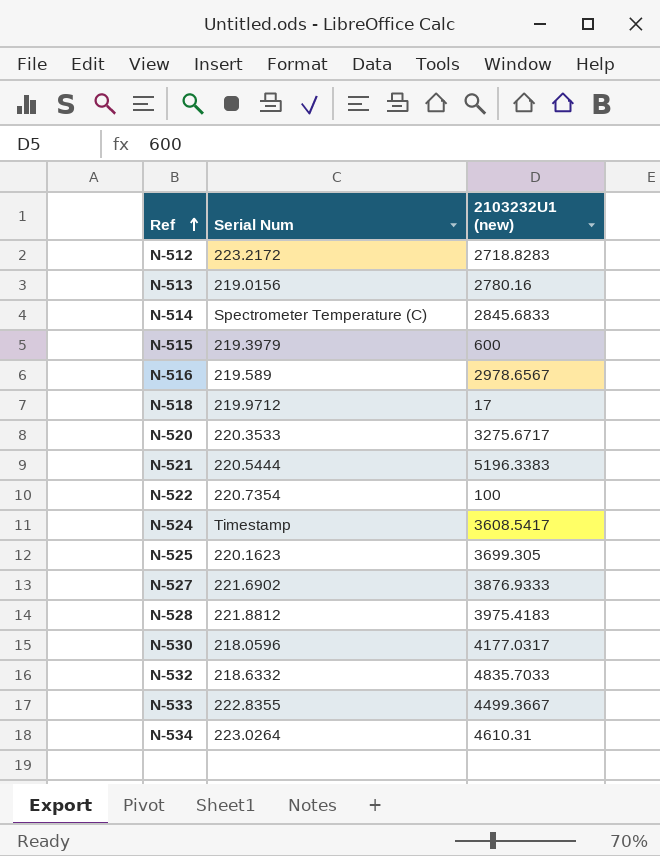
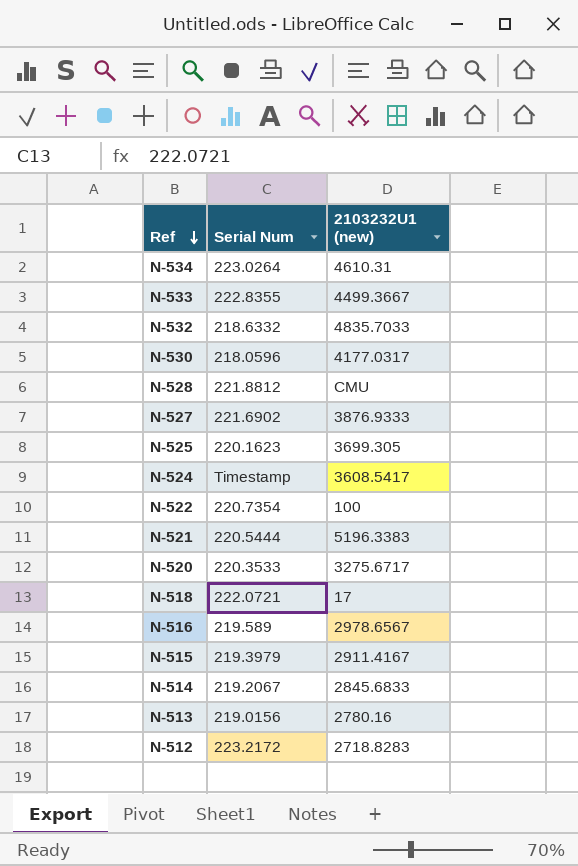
row order: Ref ascending -> Ref descending
N-528 | 2103232U1 (new): 3975.4183 -> CMU
N-518 | Serial Num: 219.9712 -> 222.0721
N-515 | 2103232U1 (new): 600 -> 2911.4167
N-514 | Serial Num: Spectrometer Temperature (C) -> 219.2067

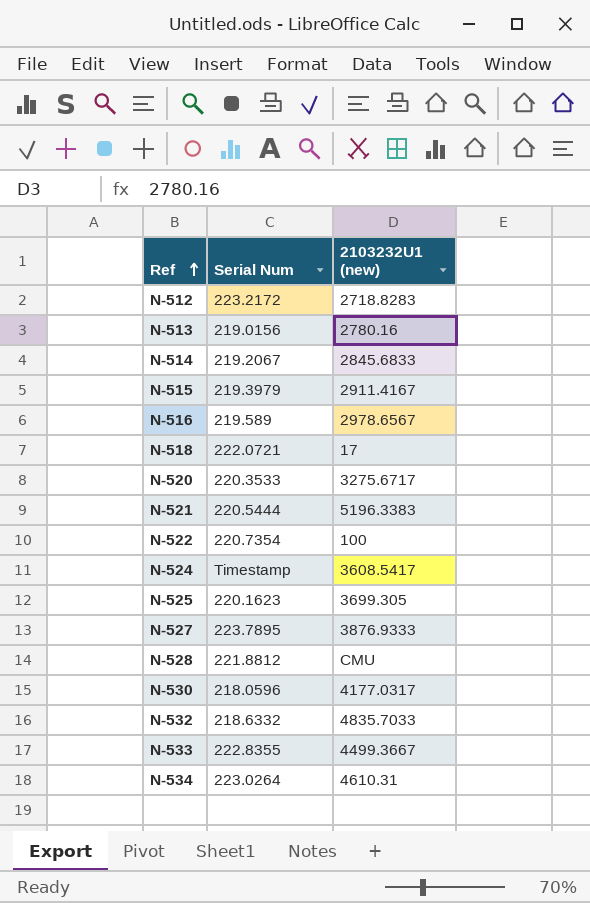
row order: Ref descending -> Ref ascending
N-527 | Serial Num: 221.6902 -> 223.7895

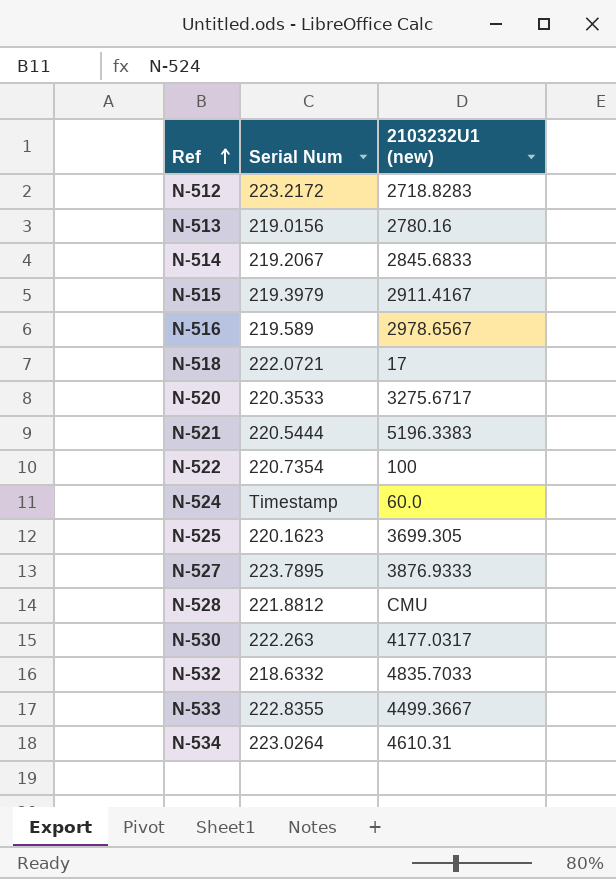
N-524 | 2103232U1 (new): 3608.5417 -> 60.0
N-530 | Serial Num: 218.0596 -> 222.263

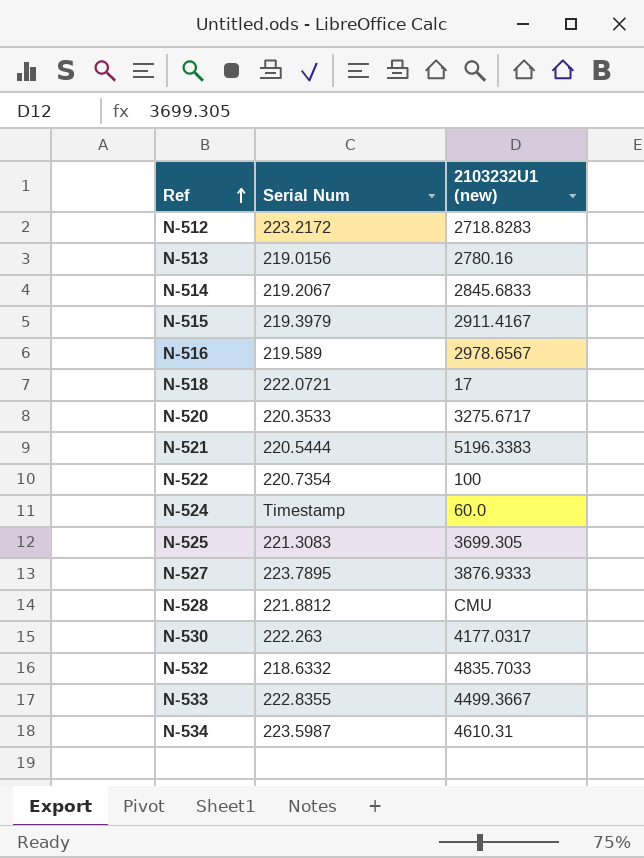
N-525 | Serial Num: 220.1623 -> 221.3083
N-534 | Serial Num: 223.0264 -> 223.5987

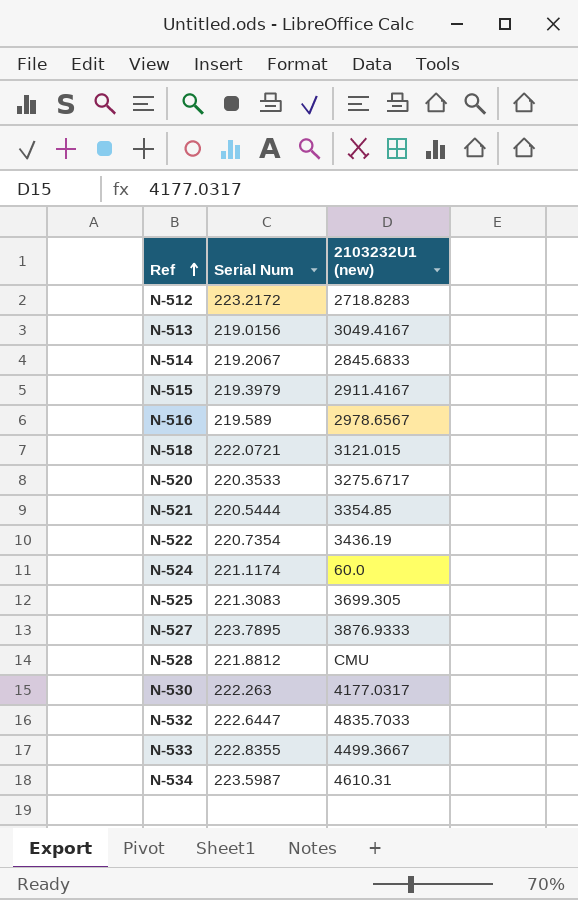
N-513 | 2103232U1 (new): 2780.16 -> 3049.4167
N-518 | 2103232U1 (new): 17 -> 3121.015
N-521 | 2103232U1 (new): 5196.3383 -> 3354.85
N-522 | 2103232U1 (new): 100 -> 3436.19
N-524 | Serial Num: Timestamp -> 221.1174
N-532 | Serial Num: 218.6332 -> 222.6447

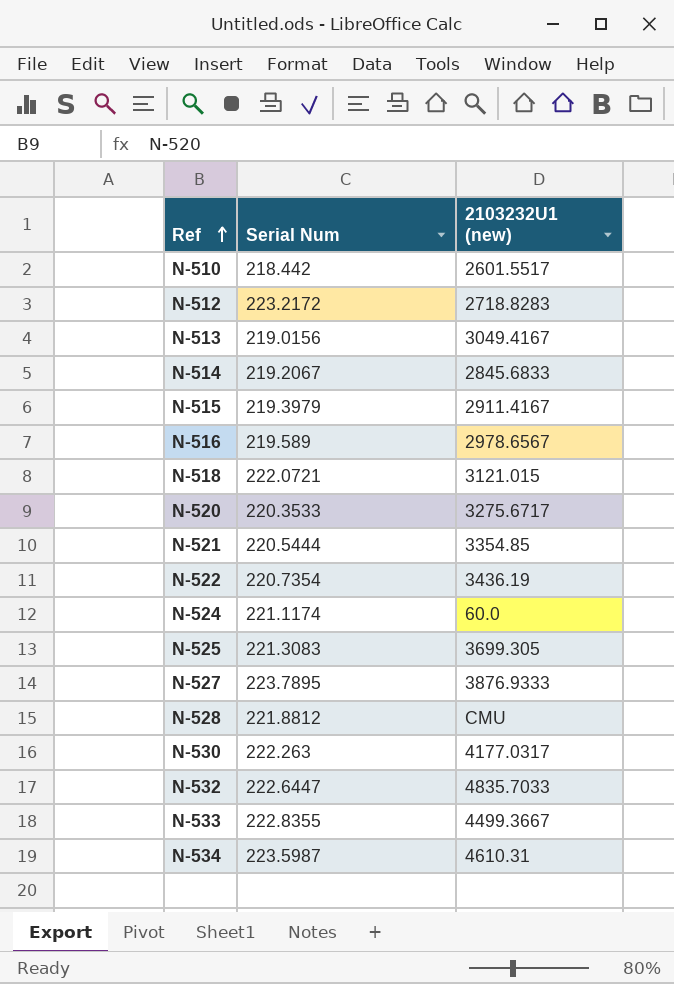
row N-510: none -> 218.442 | 2601.5517

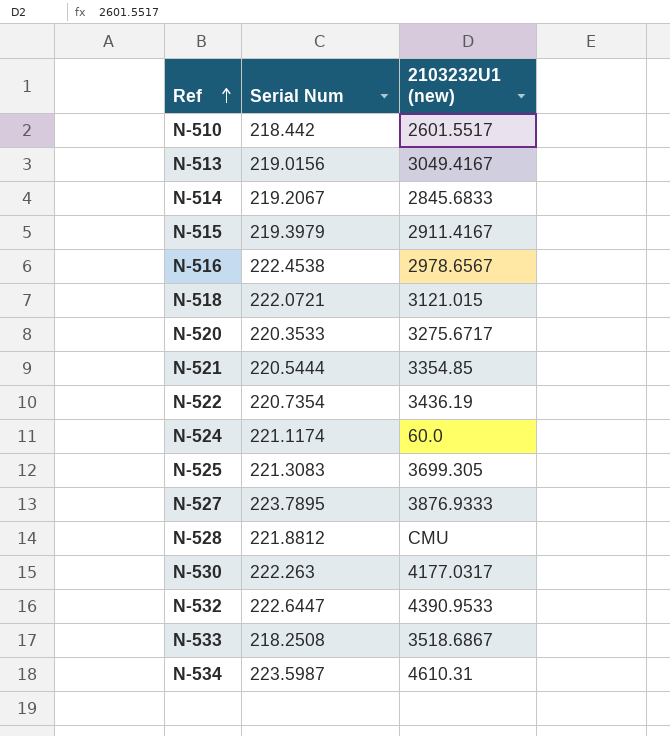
row N-512: 223.2172 | 2718.8283 -> none
N-516 | Serial Num: 219.589 -> 222.4538
N-532 | 2103232U1 (new): 4835.7033 -> 4390.9533
N-533 | Serial Num: 222.8355 -> 218.2508
N-533 | 2103232U1 (new): 4499.3667 -> 3518.6867

